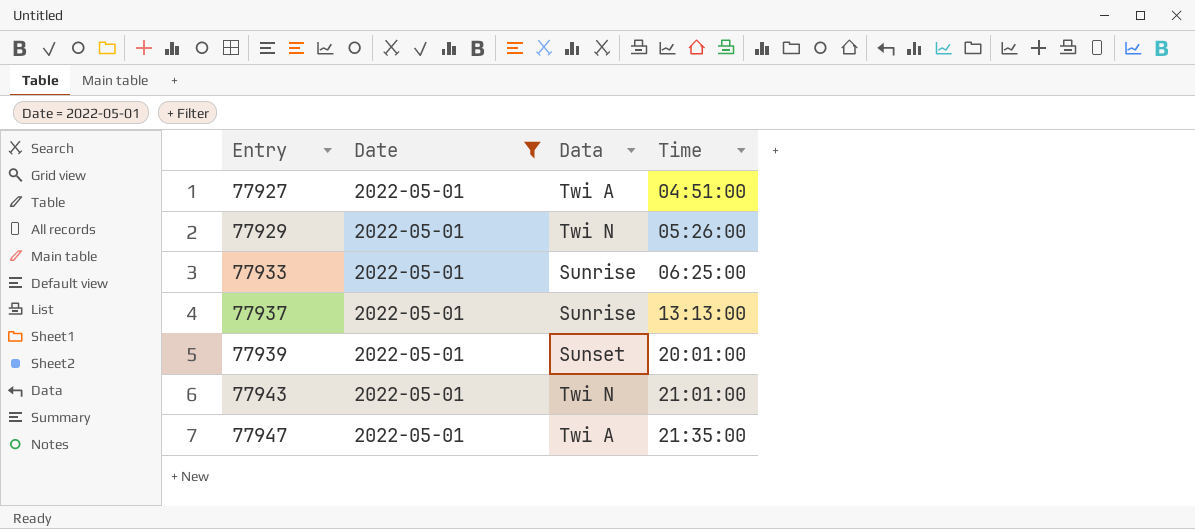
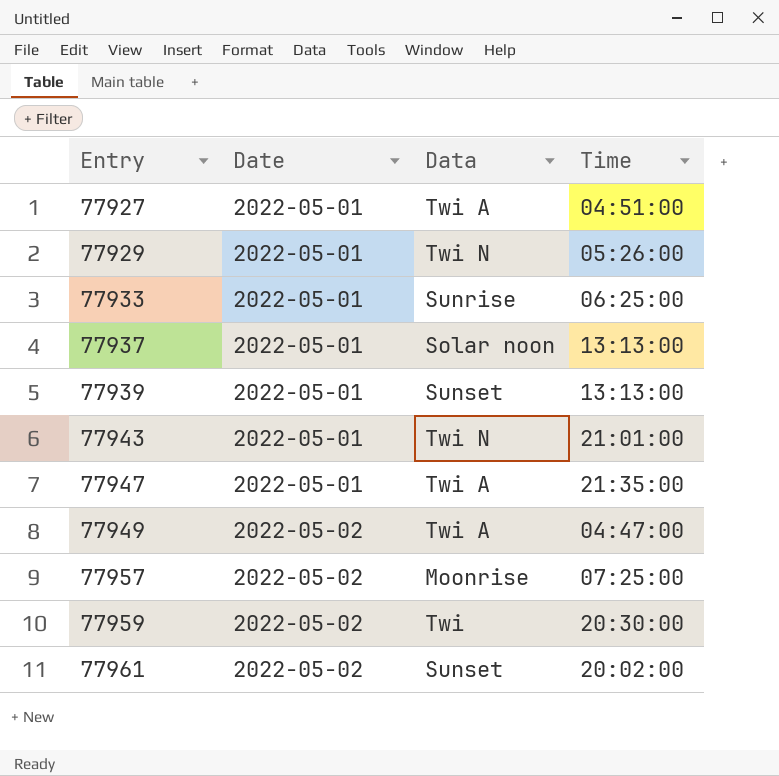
filter: Date = 2022-05-01 -> none
77937 | Data: Sunrise -> Solar noon
77939 | Time: 20:01:00 -> 13:13:00

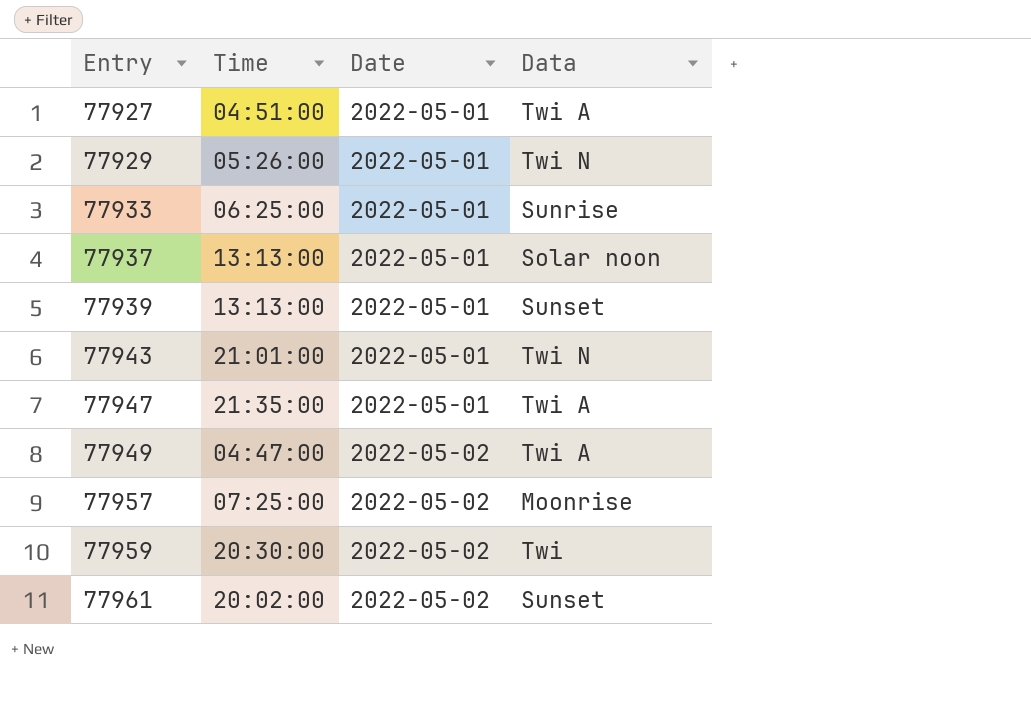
column Time | position: 4 -> 2

